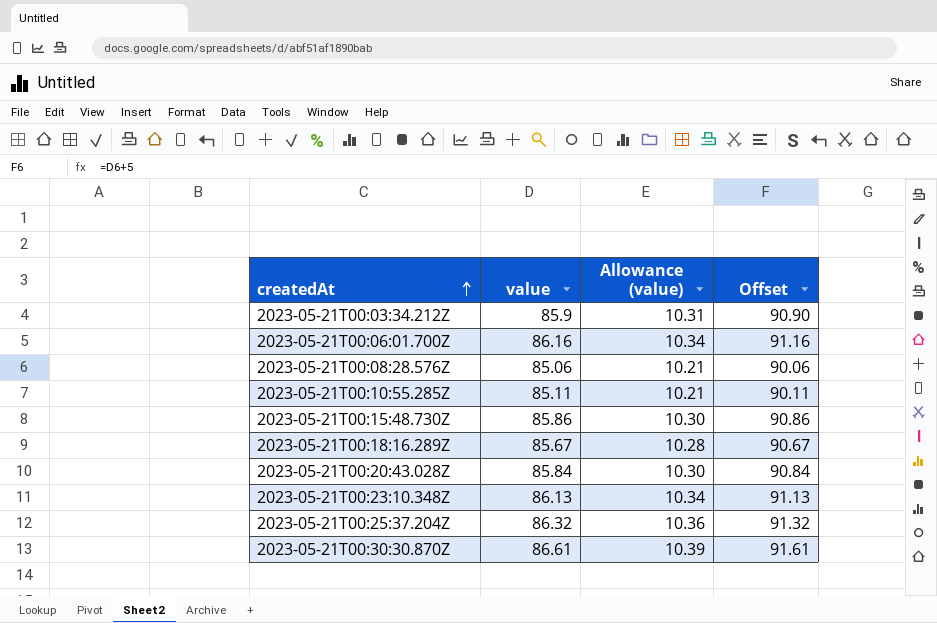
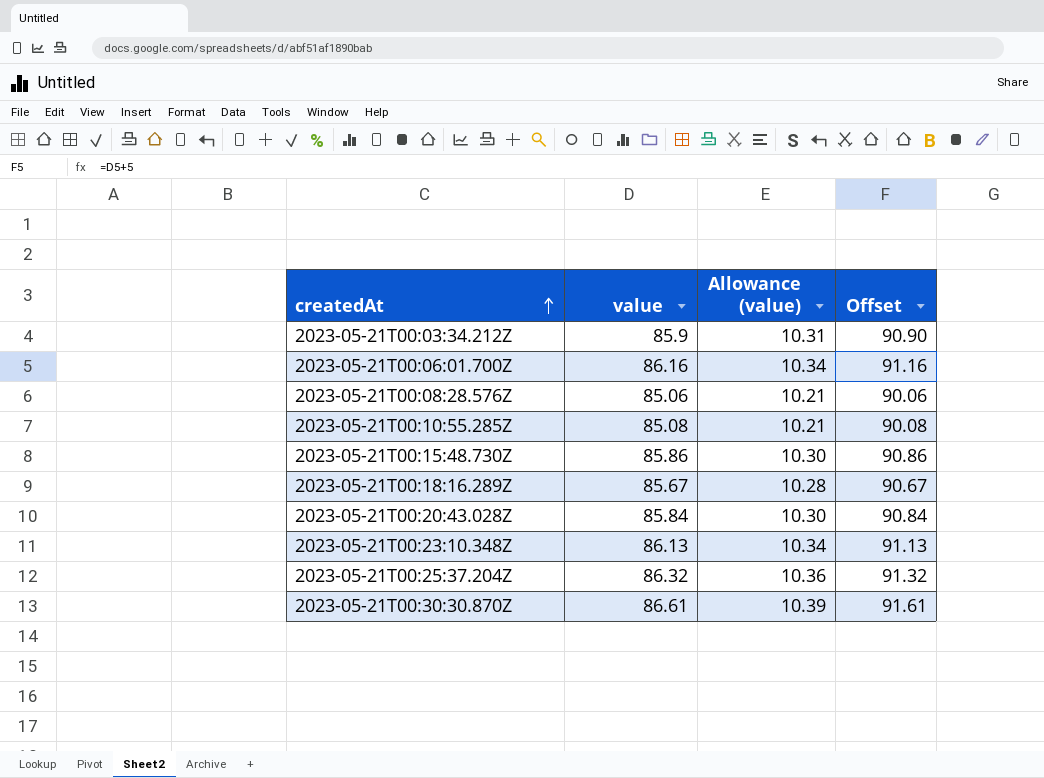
2023-05-21T00:10:55.285Z | value: 85.11 -> 85.08
2023-05-21T00:10:55.285Z | Offset: 90.11 -> 90.08

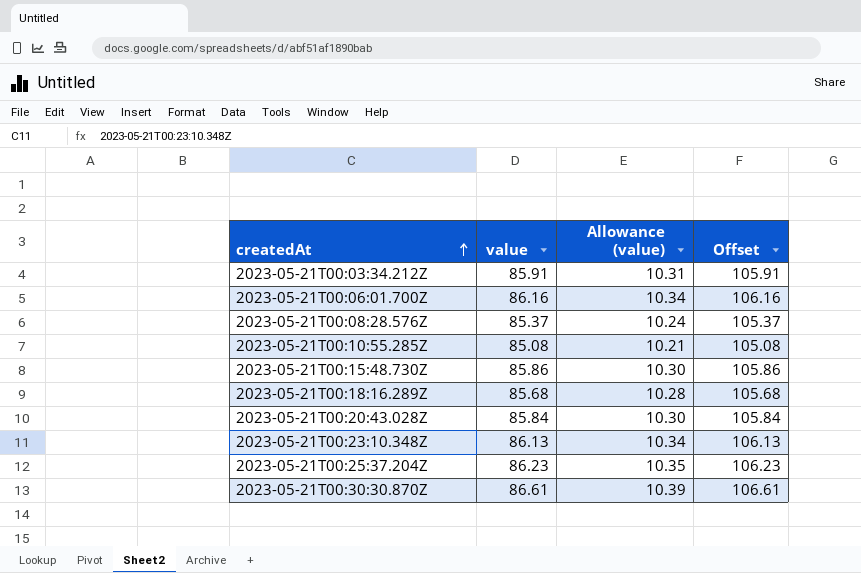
column Offset | formula: [value] + 5 -> [value] + 20
2023-05-21T00:03:34.212Z | value: 85.9 -> 85.91
2023-05-21T00:08:28.576Z | value: 85.06 -> 85.37
2023-05-21T00:08:28.576Z | Allowance (value): 10.21 -> 10.24
2023-05-21T00:18:16.289Z | value: 85.67 -> 85.68
2023-05-21T00:25:37.204Z | value: 86.32 -> 86.23
2023-05-21T00:25:37.204Z | Allowance (value): 10.36 -> 10.35

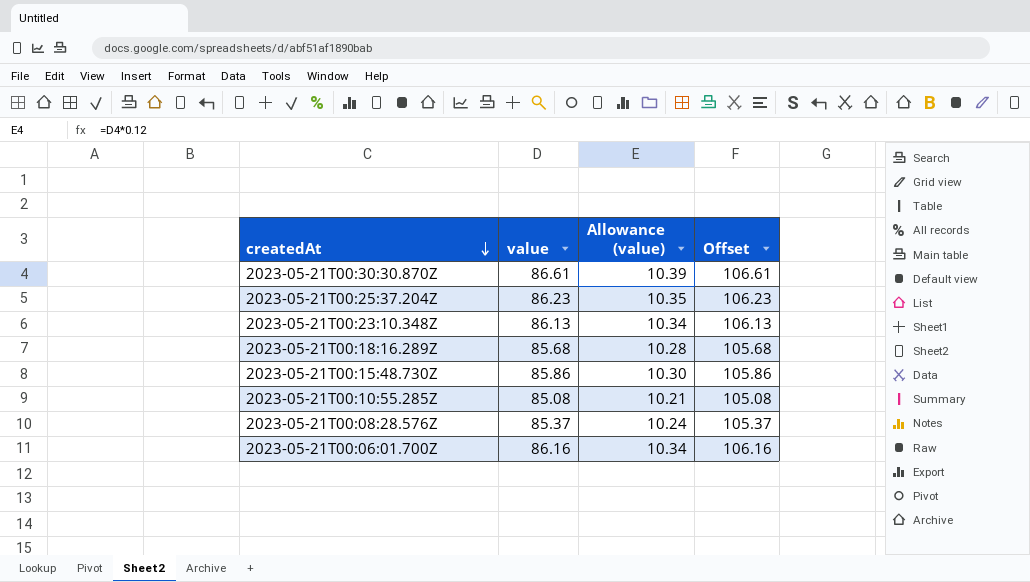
row order: createdAt ascending -> createdAt descending
row 2023-05-21T00:03:34.212Z: 85.91 | 10.31 | 105.91 -> none
row 2023-05-21T00:20:43.028Z: 85.84 | 10.30 | 105.84 -> none

